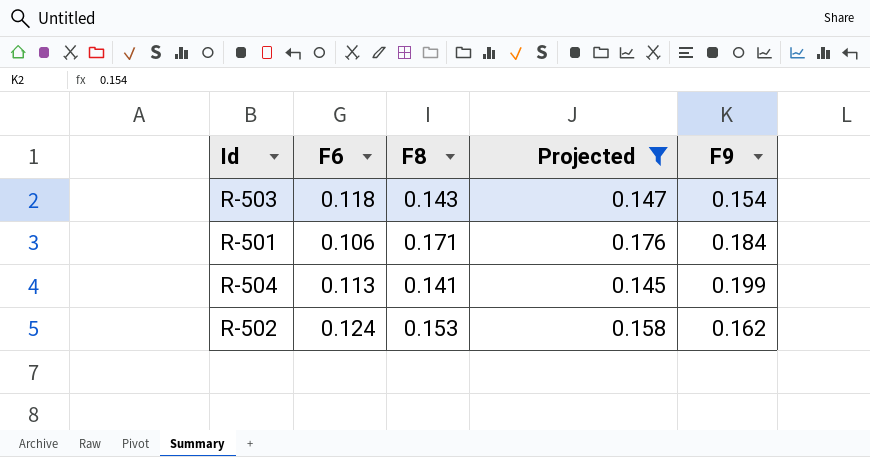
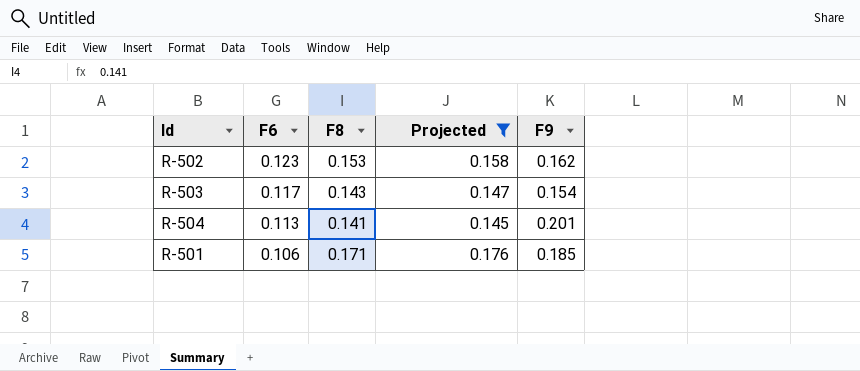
row order: none -> F6 descending
R-502 | F6: 0.124 -> 0.123
R-503 | F6: 0.118 -> 0.117
R-504 | F9: 0.199 -> 0.201
R-501 | F9: 0.184 -> 0.185

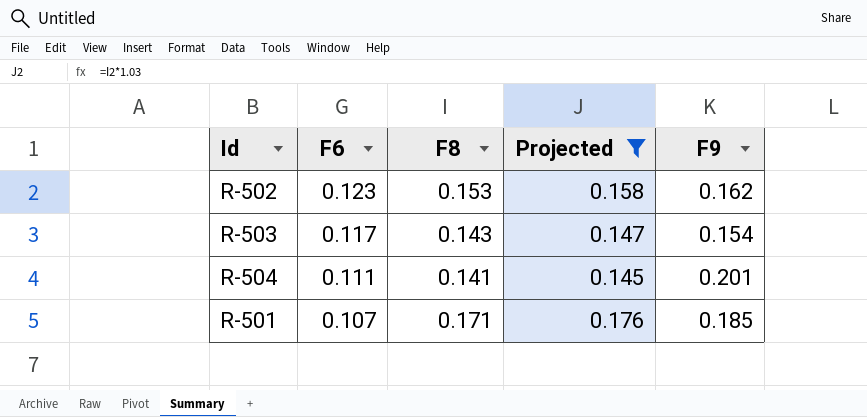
R-504 | F6: 0.113 -> 0.111
R-501 | F6: 0.106 -> 0.107

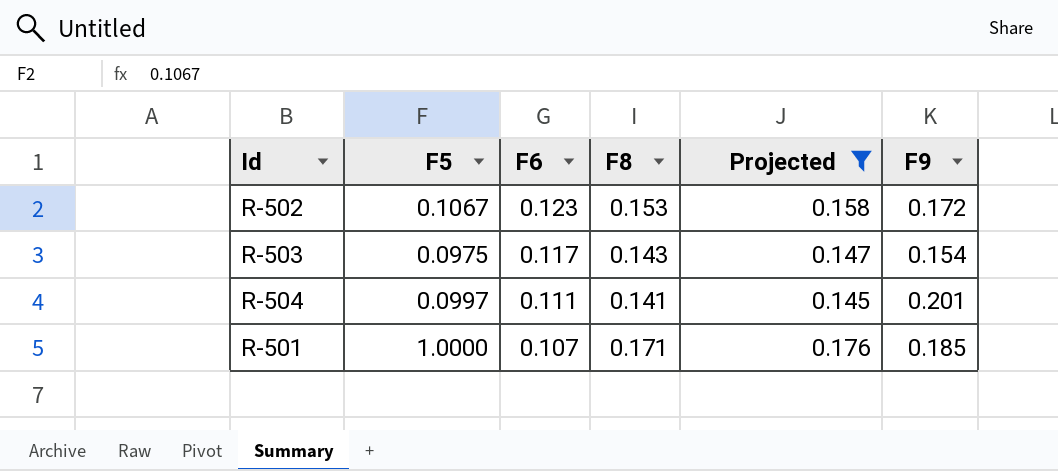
column F5 | position: none -> 2
R-502 | F9: 0.162 -> 0.172

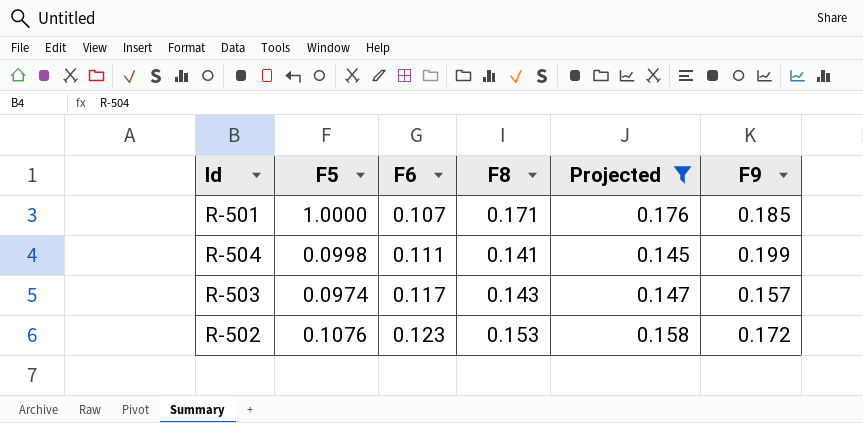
row order: F6 descending -> F6 ascending
R-504 | F5: 0.0997 -> 0.0998
R-504 | F9: 0.201 -> 0.199
R-503 | F5: 0.0975 -> 0.0974
R-503 | F9: 0.154 -> 0.157
R-502 | F5: 0.1067 -> 0.1076

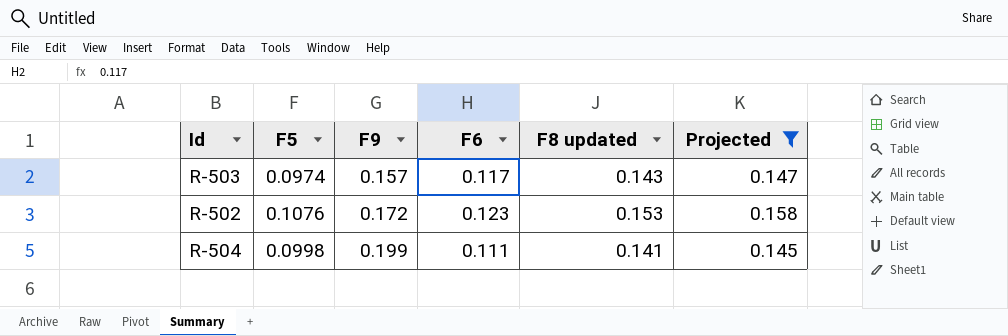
row order: F6 ascending -> F9 ascending
column F9 | position: 6 -> 3
column name: F8 -> F8 updated
row R-501: 1.0000 | 0.107 | 0.171 | 0.176 | 0.185 -> none

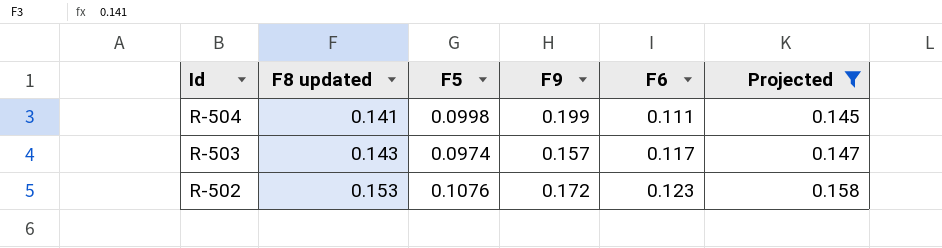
row order: F9 ascending -> Id descending
column F8 updated | position: 5 -> 2

